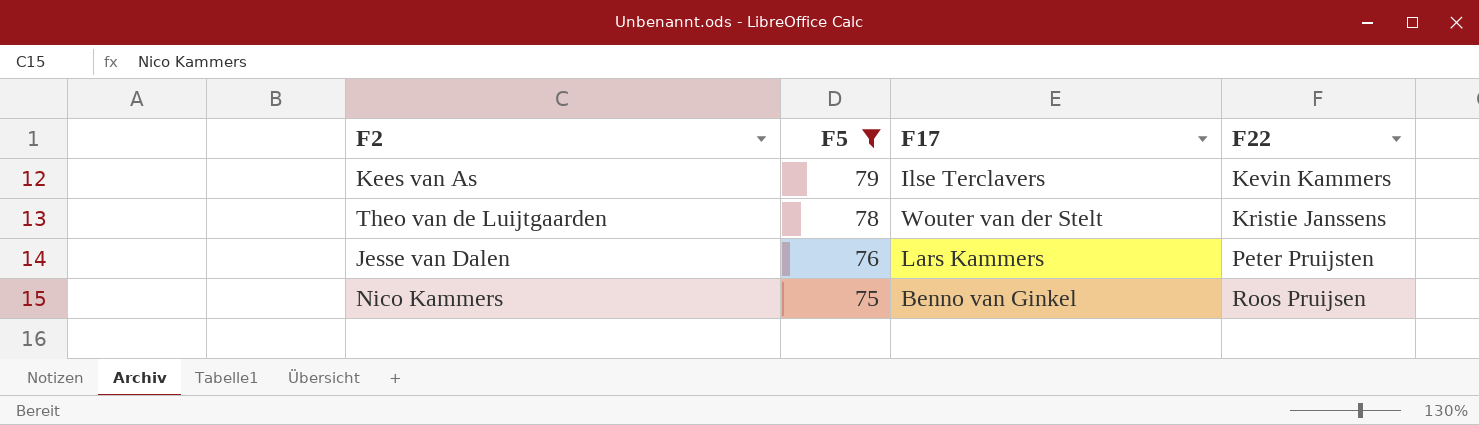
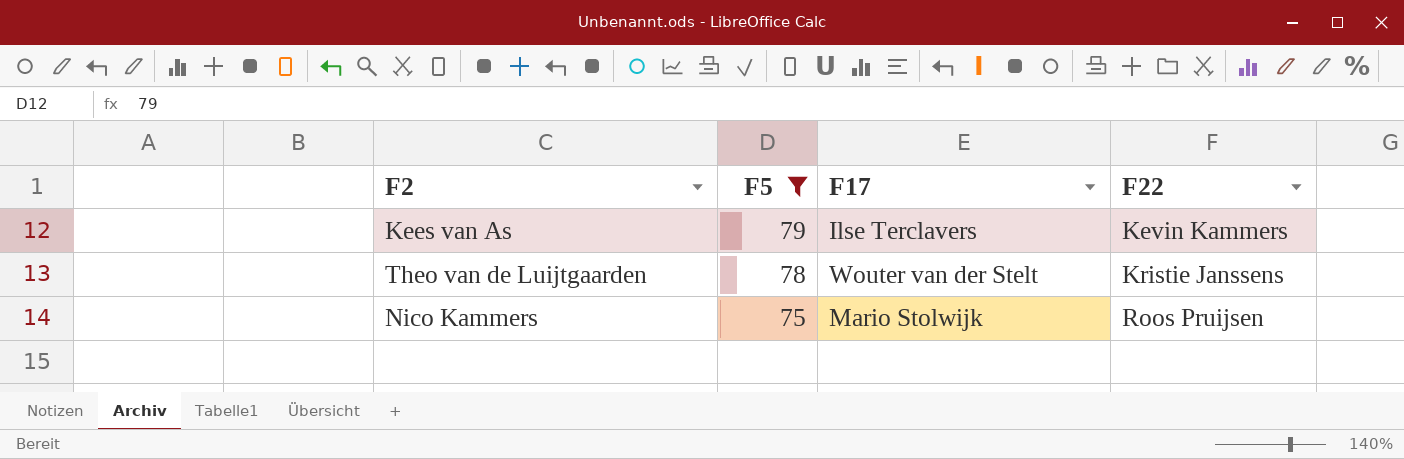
row Jesse van Dalen: 76 | Lars Kammers | Peter Pruijsten -> none
Nico Kammers | F17: Benno van Ginkel -> Mario Stolwijk

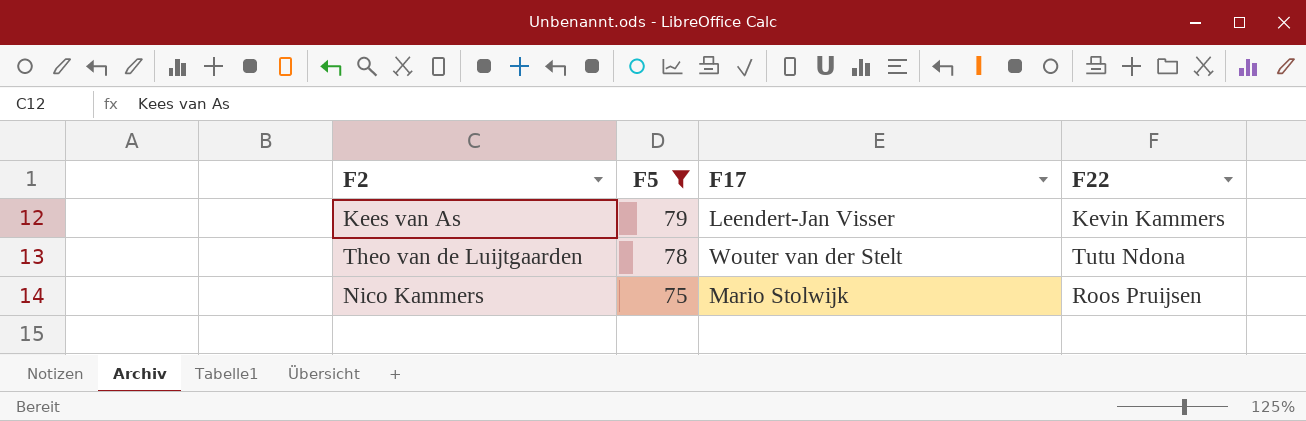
Kees van As | F17: Ilse Terclavers -> Leendert-Jan Visser
Theo van de Luijtgaarden | F22: Kristie Janssens -> Tutu Ndona

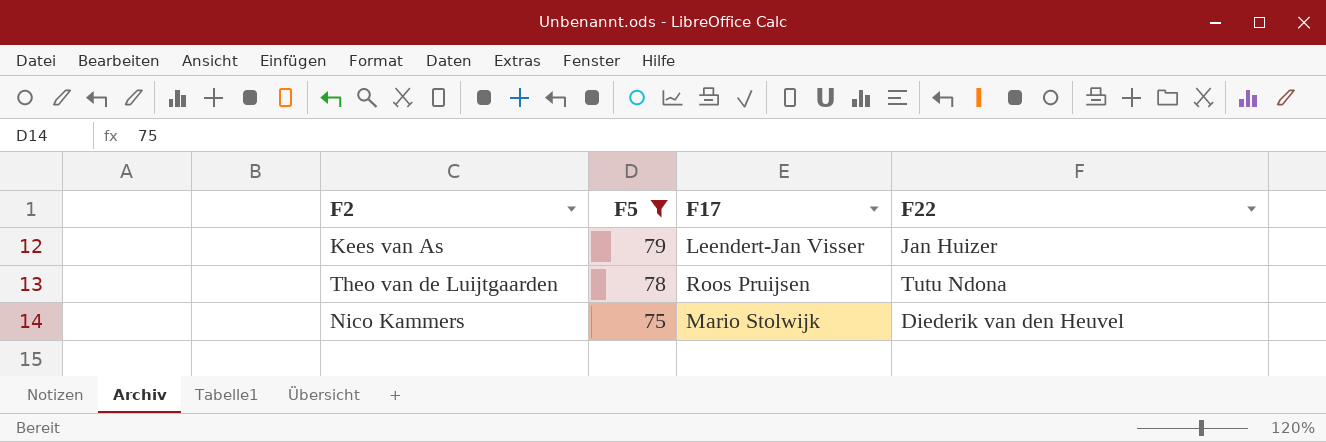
Kees van As | F22: Kevin Kammers -> Jan Huizer
Theo van de Luijtgaarden | F17: Wouter van der Stelt -> Roos Pruijsen
Nico Kammers | F22: Roos Pruijsen -> Diederik van den Heuvel

